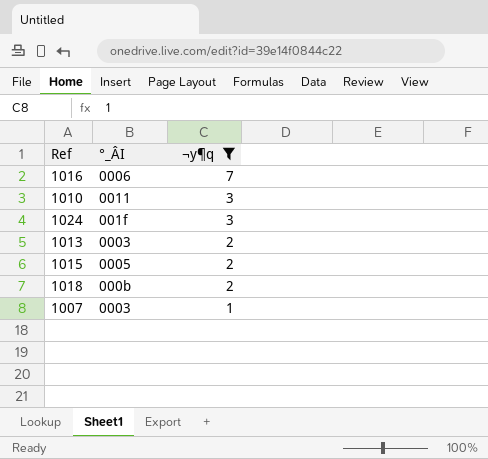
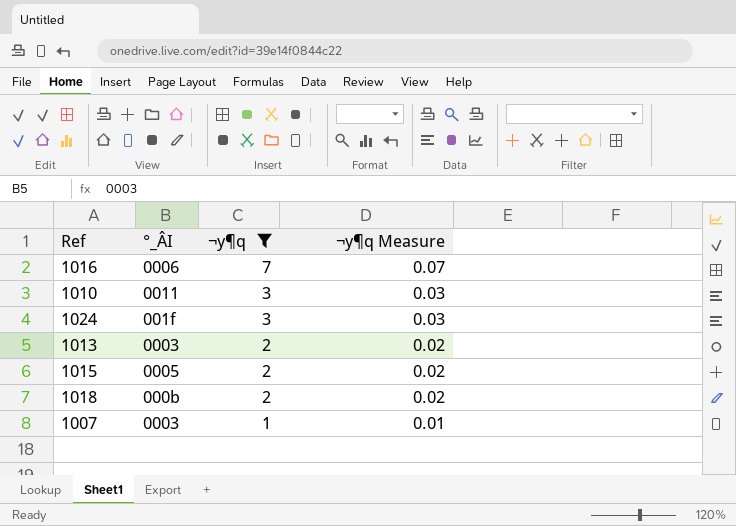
column ¬y¶q Measure | formula: none -> [¬y¶q] * 0.01

